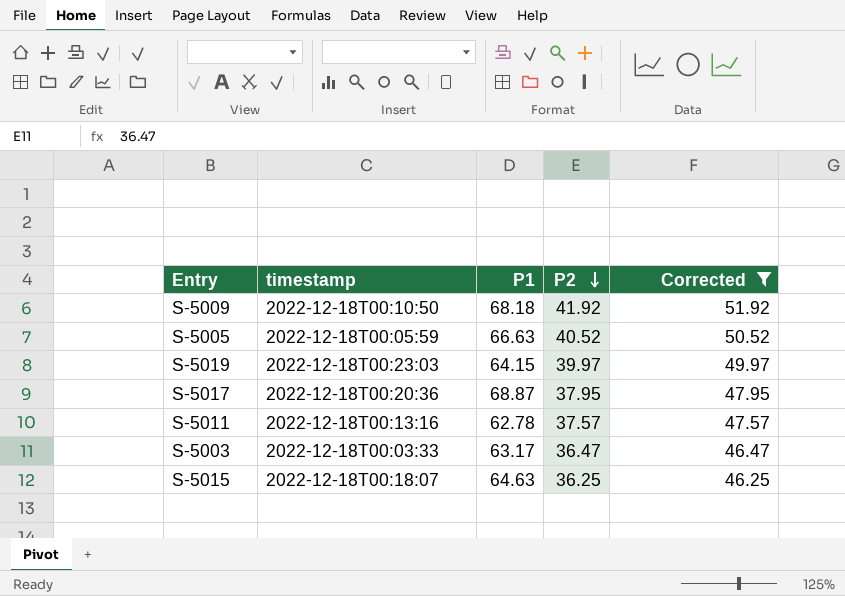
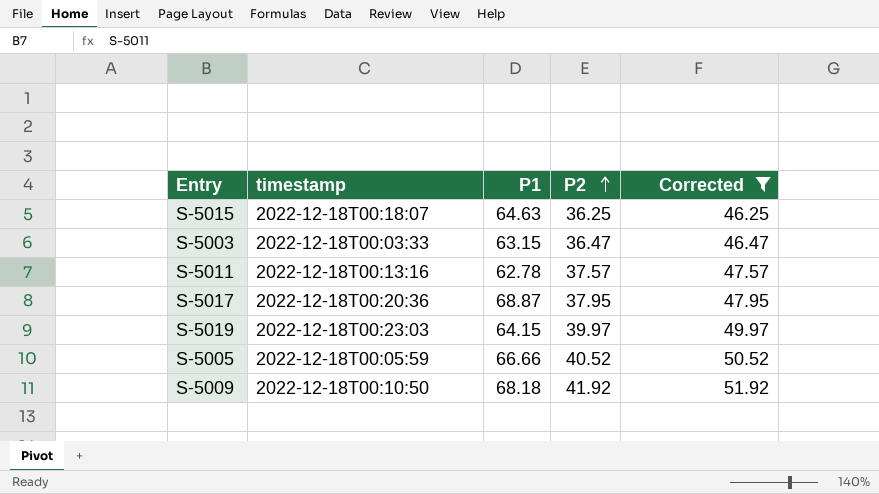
row order: P2 descending -> P2 ascending
S-5003 | P1: 63.17 -> 63.15
S-5005 | P1: 66.63 -> 66.66

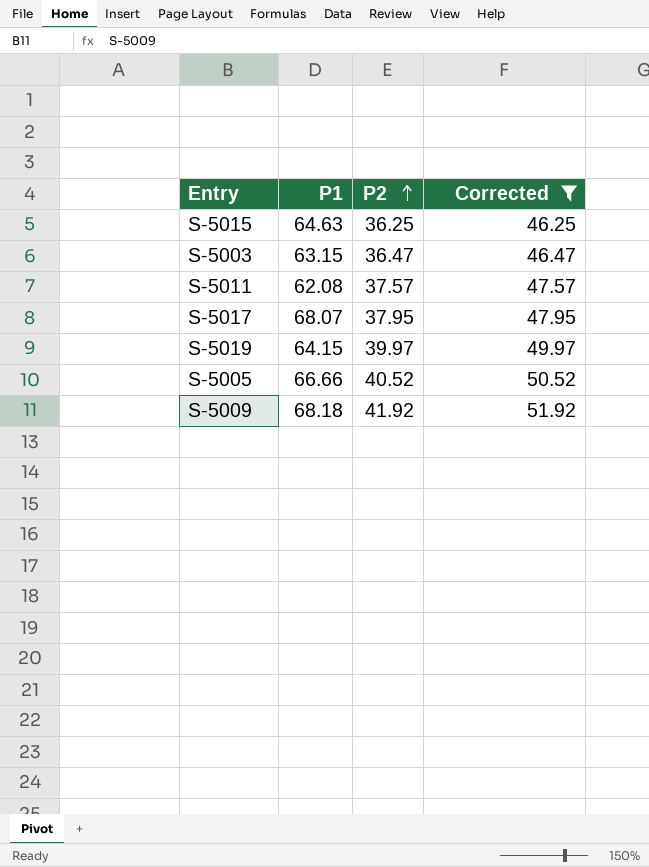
column timestamp | position: 2 -> none
S-5011 | P1: 62.78 -> 62.08
S-5017 | P1: 68.87 -> 68.07

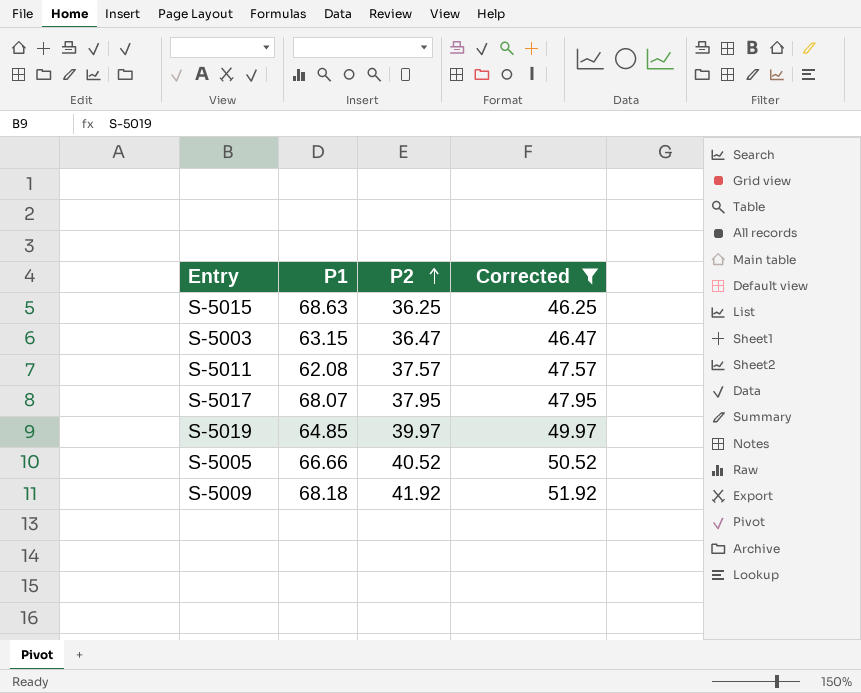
S-5015 | P1: 64.63 -> 68.63
S-5019 | P1: 64.15 -> 64.85

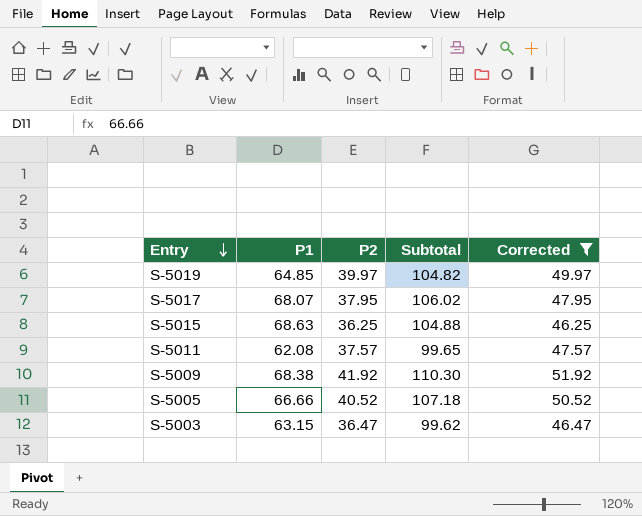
row order: P2 ascending -> Entry descending
column Subtotal | formula: none -> [P1] + [P2]
S-5009 | P1: 68.18 -> 68.38

